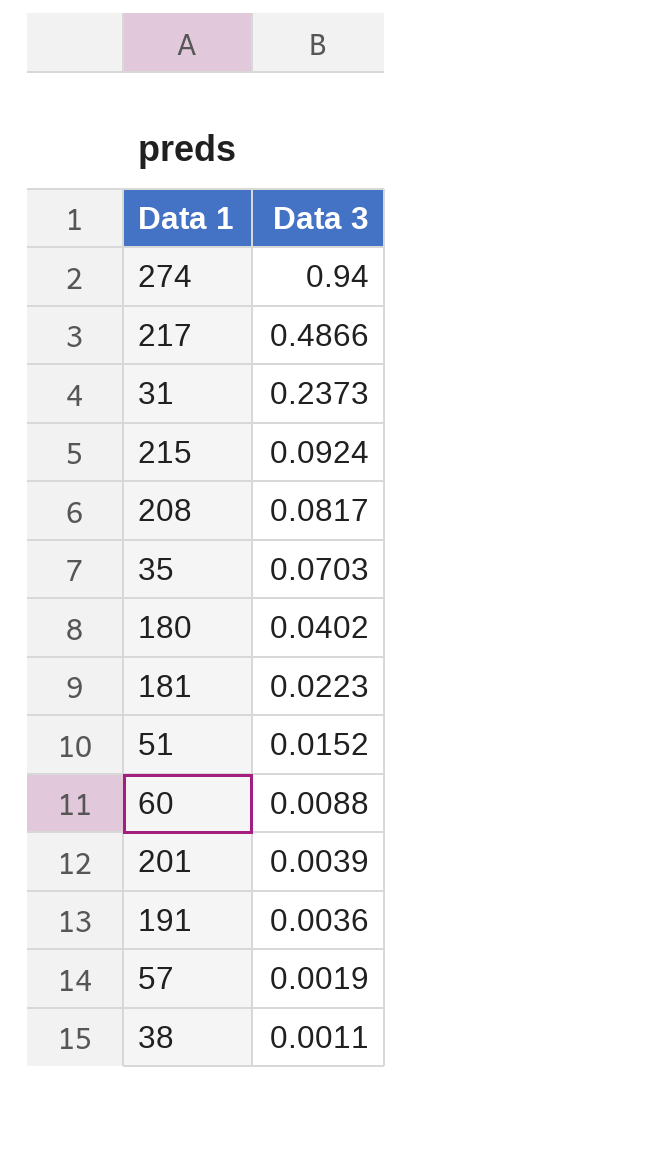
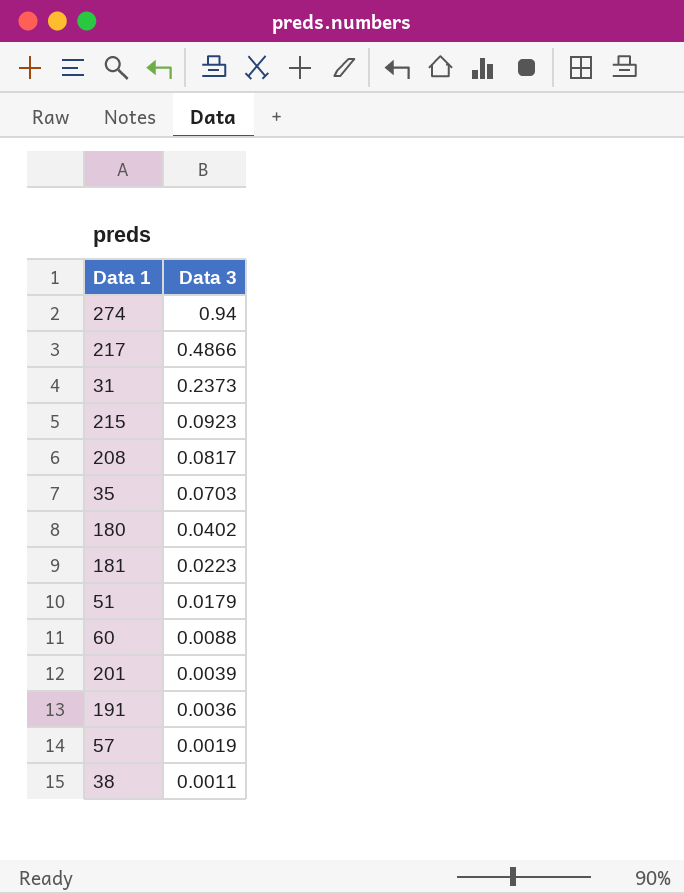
215 | Data 3: 0.0924 -> 0.0923
51 | Data 3: 0.0152 -> 0.0179

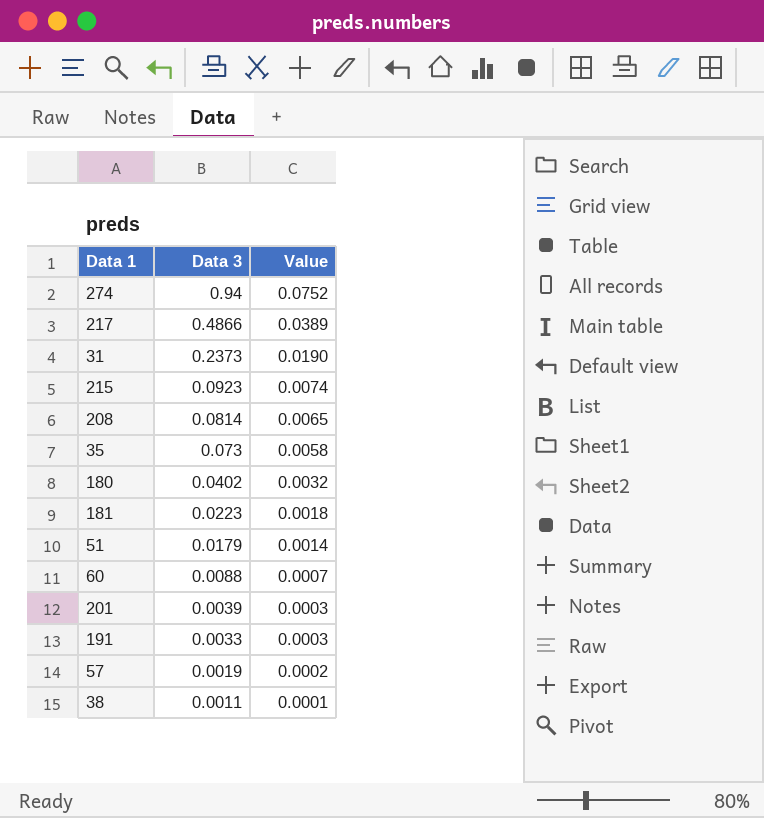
column Value | formula: none -> [Data 3] * 0.08
208 | Data 3: 0.0817 -> 0.0814
35 | Data 3: 0.0703 -> 0.073
191 | Data 3: 0.0036 -> 0.0033

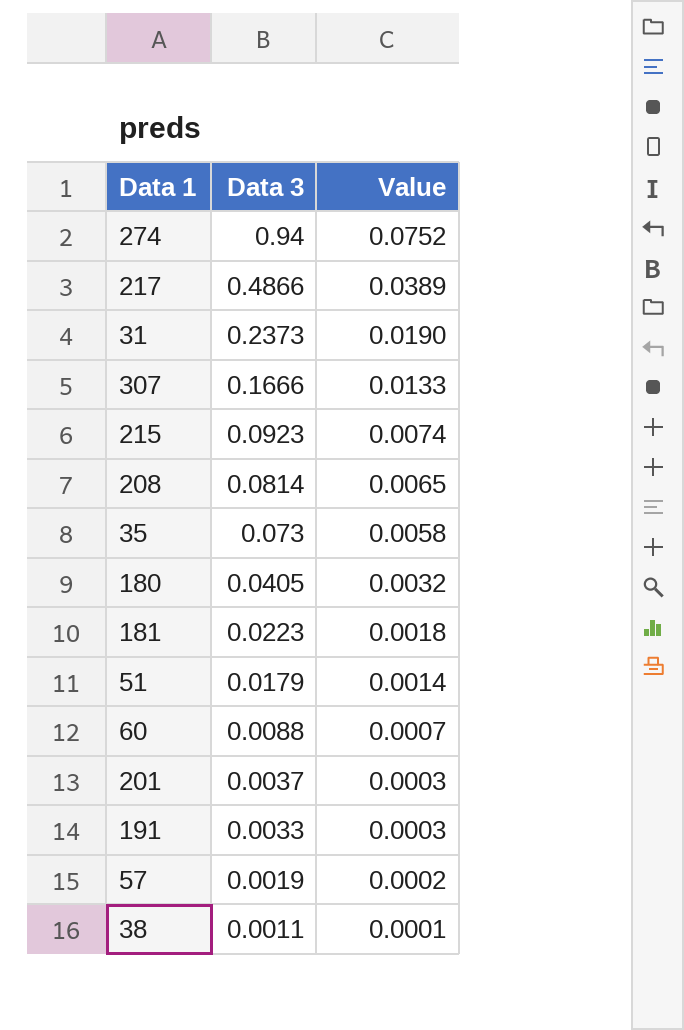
row 307: none -> 0.1666 | 0.0133
180 | Data 3: 0.0402 -> 0.0405
201 | Data 3: 0.0039 -> 0.0037

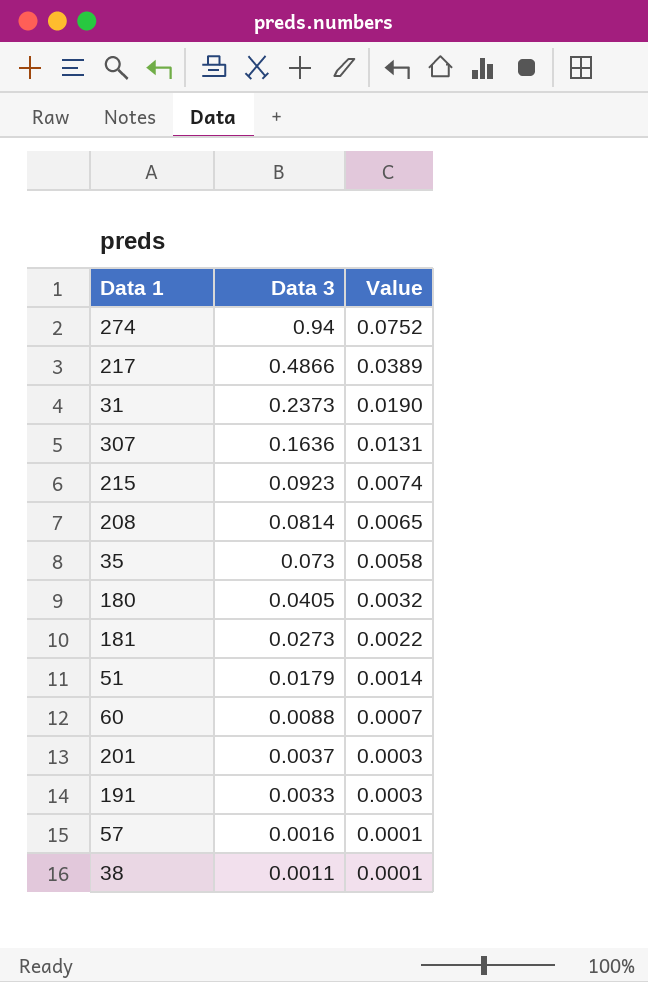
307 | Data 3: 0.1666 -> 0.1636
307 | Value: 0.0133 -> 0.0131
181 | Data 3: 0.0223 -> 0.0273
181 | Value: 0.0018 -> 0.0022
57 | Data 3: 0.0019 -> 0.0016
57 | Value: 0.0002 -> 0.0001

